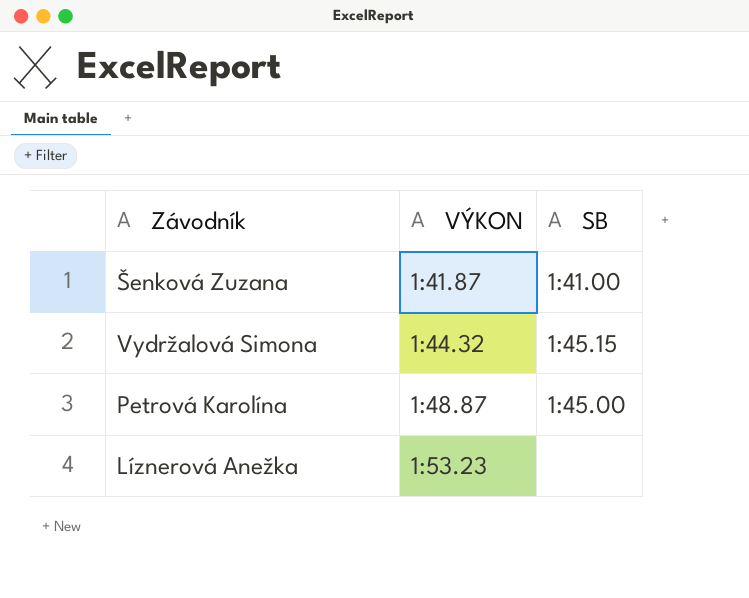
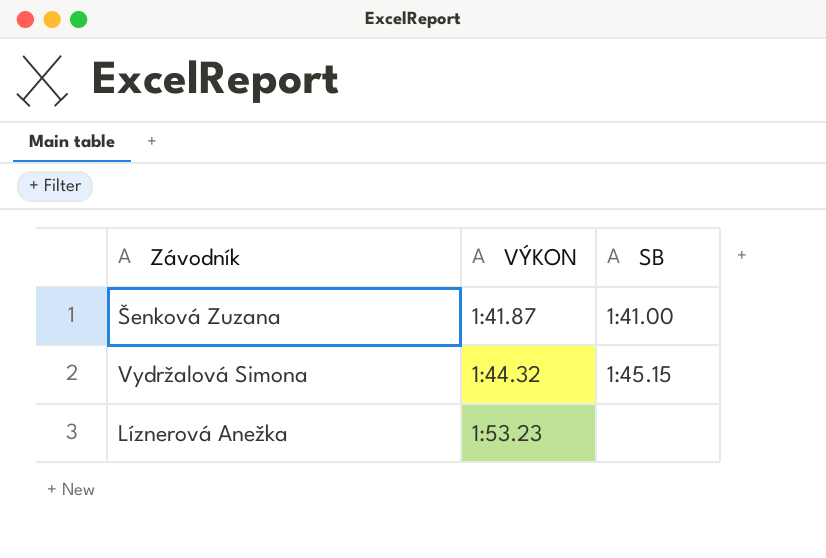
row Petrová Karolína: 1:48.87 | 1:45.00 -> none

